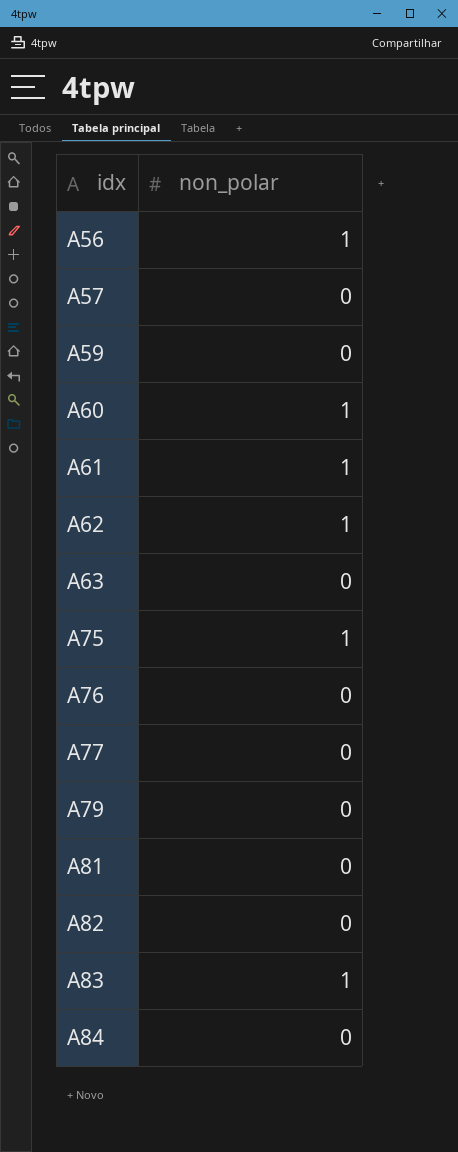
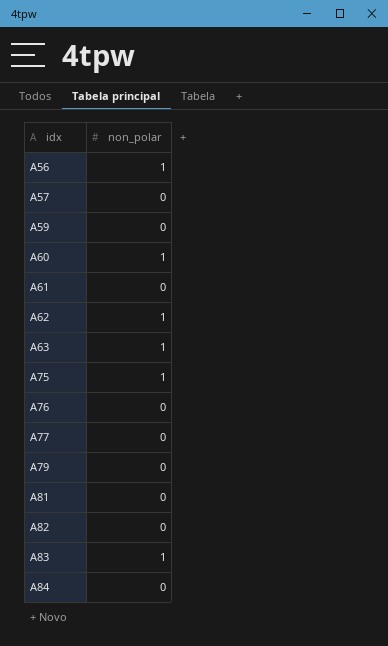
A61 | non_polar: 1 -> 0
A63 | non_polar: 0 -> 1

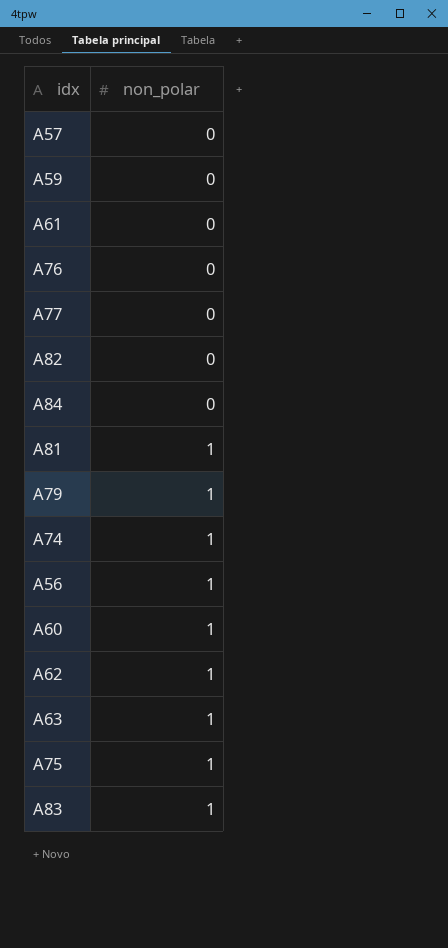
row order: idx ascending -> non_polar ascending
A81 | non_polar: 0 -> 1
A79 | non_polar: 0 -> 1
row A74: none -> 1

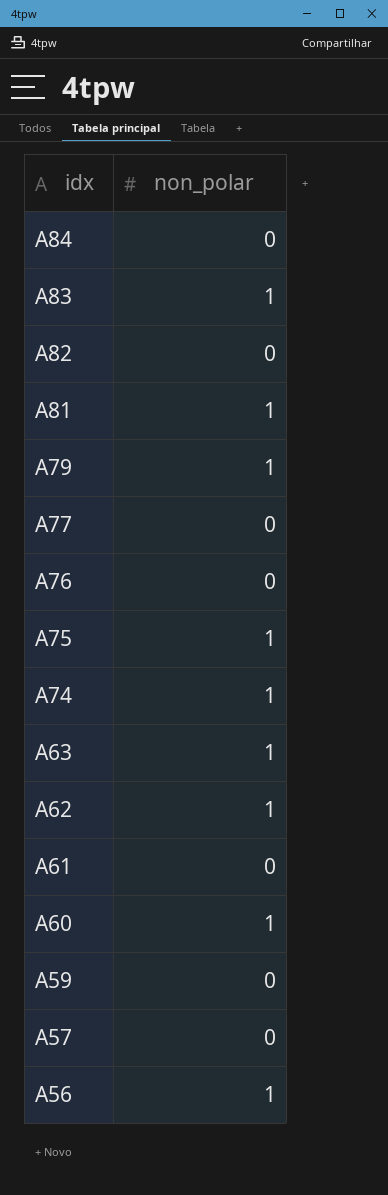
row order: non_polar ascending -> idx descending

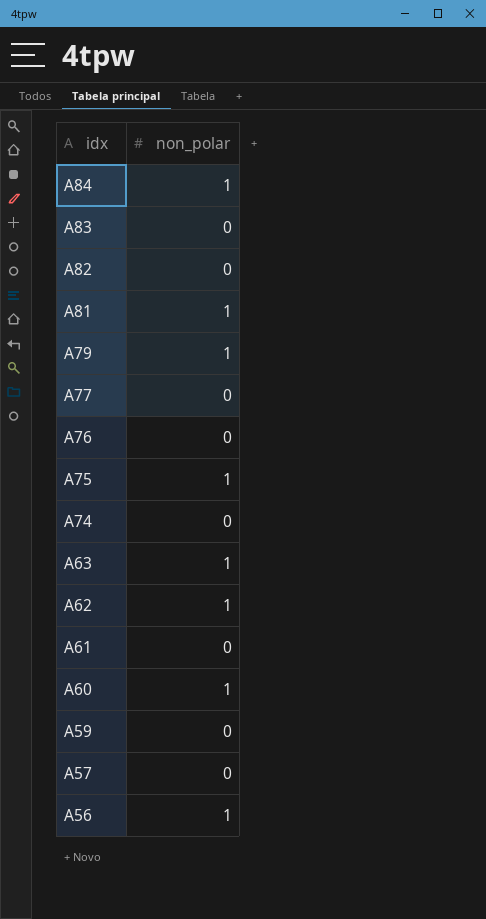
A84 | non_polar: 0 -> 1
A83 | non_polar: 1 -> 0
A74 | non_polar: 1 -> 0

